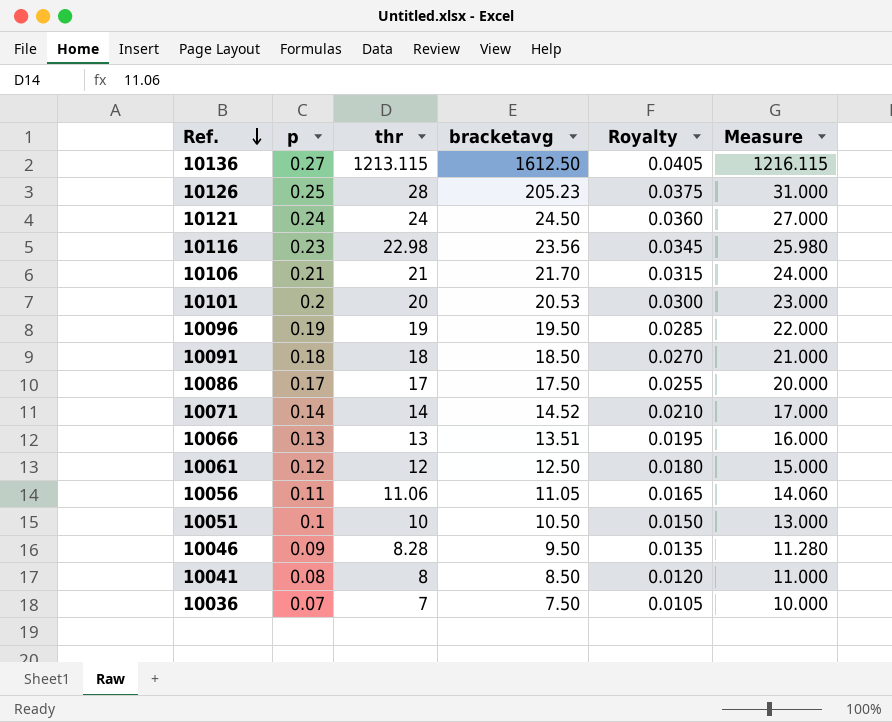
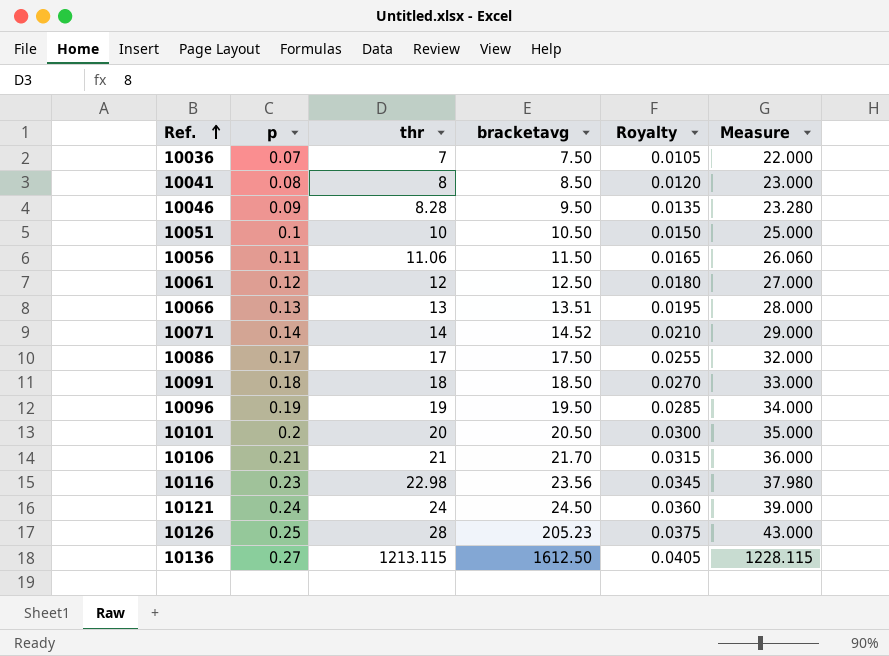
row order: Ref. descending -> Ref. ascending
column Measure | formula: [thr] + 3 -> [thr] + 15
10056 | bracketavg: 11.05 -> 11.50
10101 | bracketavg: 20.53 -> 20.50

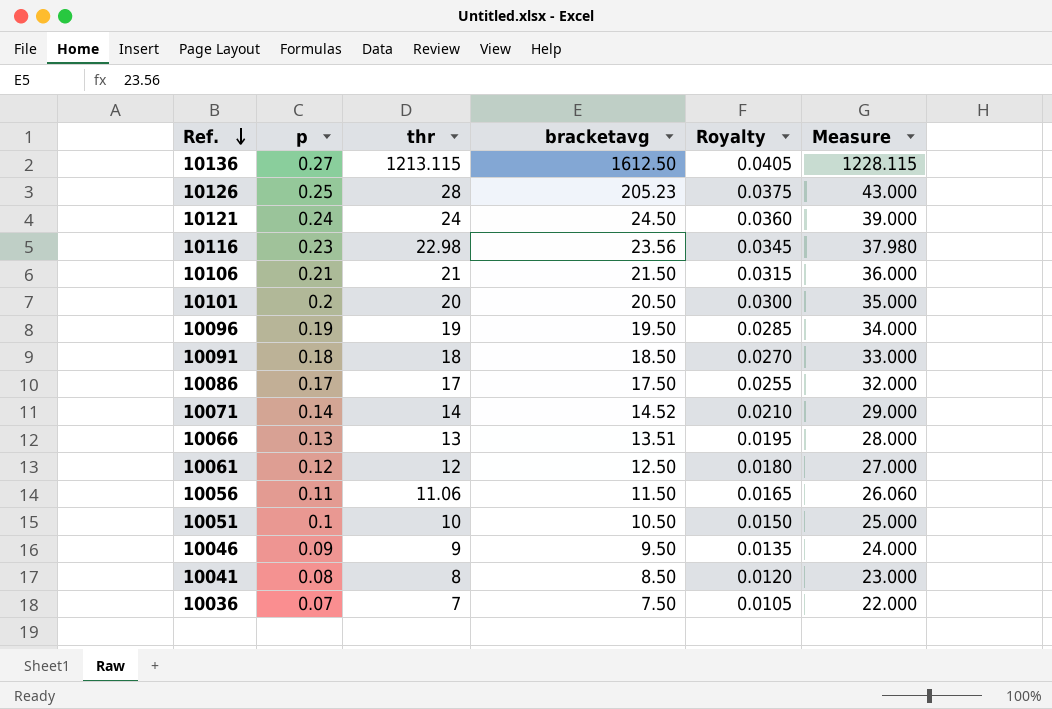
row order: Ref. ascending -> Ref. descending
10106 | bracketavg: 21.70 -> 21.50
10046 | thr: 8.28 -> 9
10046 | Measure: 23.280 -> 24.000

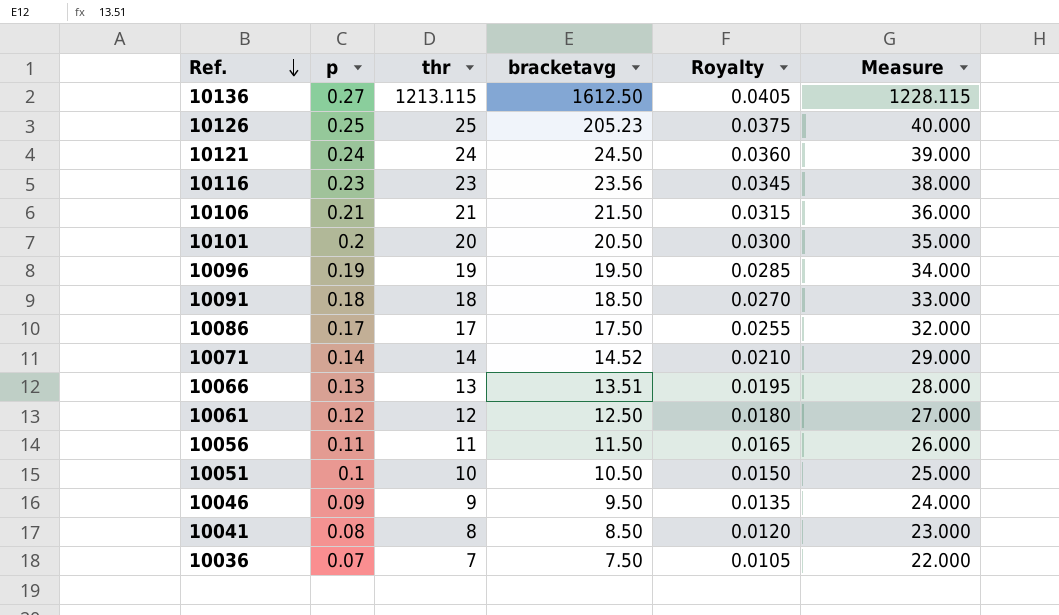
10126 | thr: 28 -> 25
10126 | Measure: 43.000 -> 40.000
10116 | thr: 22.98 -> 23
10116 | Measure: 37.980 -> 38.000
10056 | thr: 11.06 -> 11
10056 | Measure: 26.060 -> 26.000

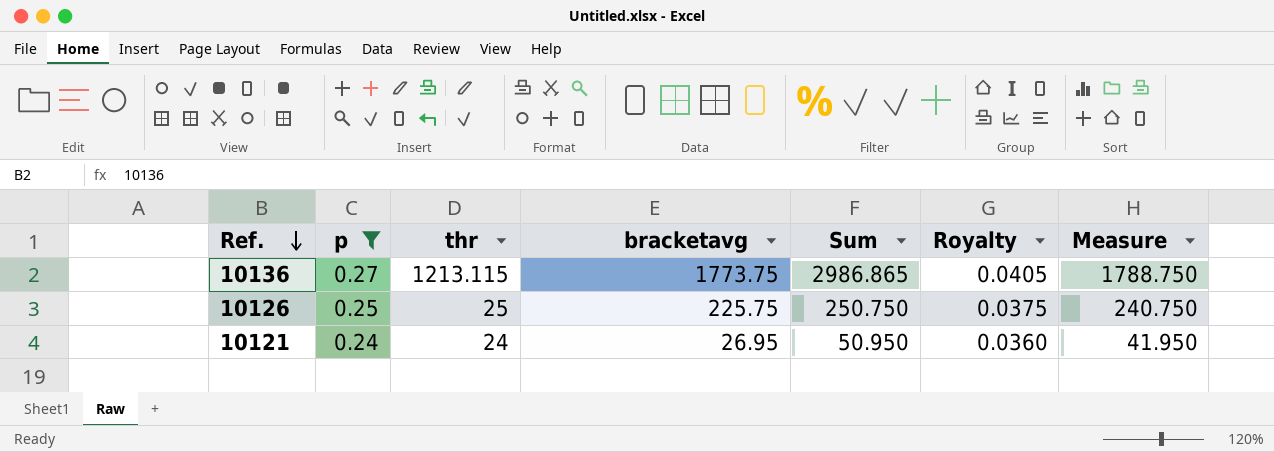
filter: none -> p >= 0.24
column Sum | formula: none -> [thr] + [bracketavg]
column Measure | formula: [thr] + 15 -> [bracketavg] + 15
10136 | bracketavg: 1612.50 -> 1773.75
10126 | bracketavg: 205.23 -> 225.75
10121 | bracketavg: 24.50 -> 26.95

